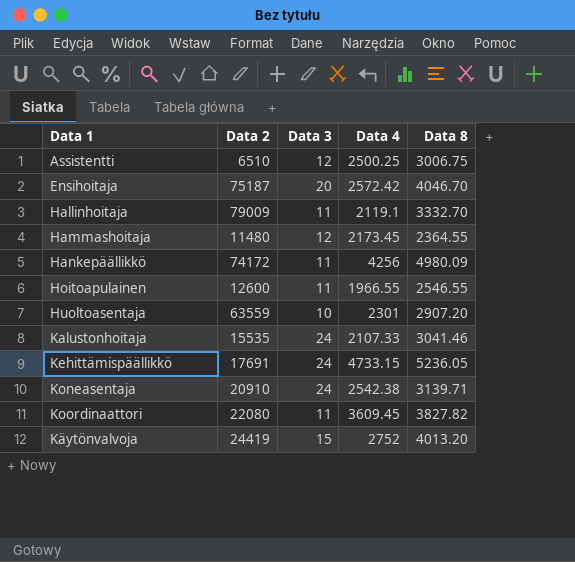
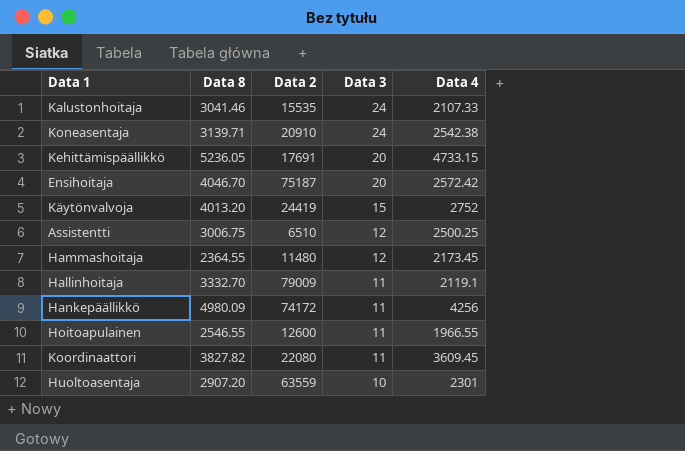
row order: none -> Data 3 descending
column Data 8 | position: 5 -> 2
Kehittämispäällikkö | Data 3: 24 -> 20

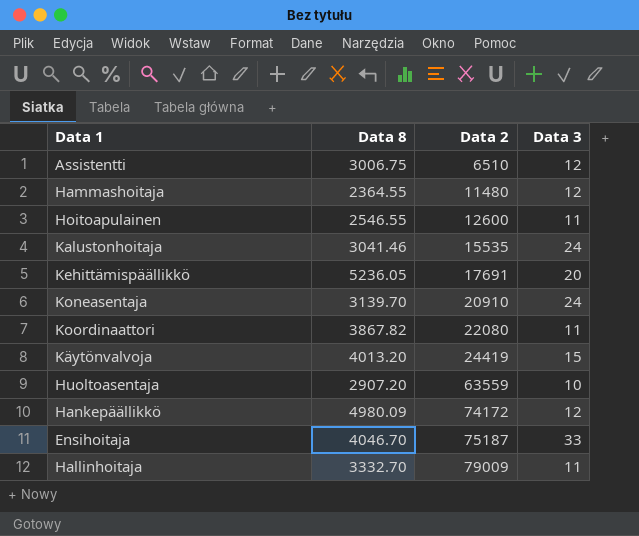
row order: Data 3 descending -> Data 2 ascending
column Data 4 | position: 5 -> none
Koneasentaja | Data 8: 3139.71 -> 3139.70
Koordinaattori | Data 8: 3827.82 -> 3867.82
Hankepäällikkö | Data 3: 11 -> 12
Ensihoitaja | Data 3: 20 -> 33

